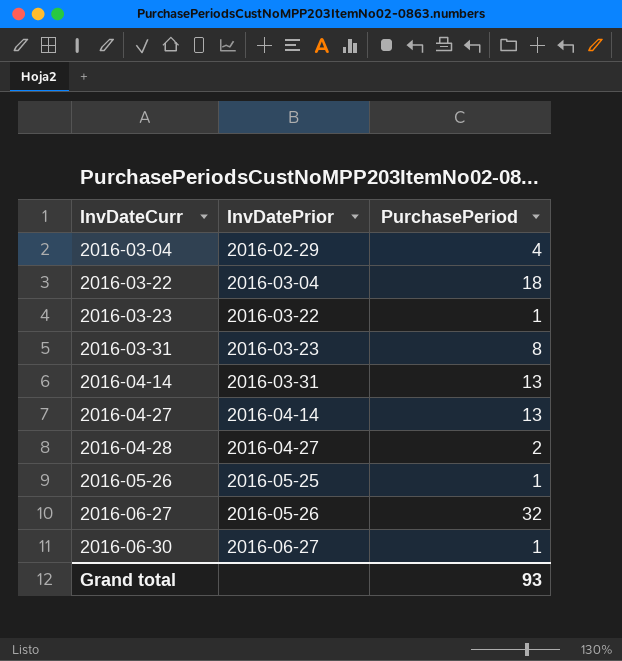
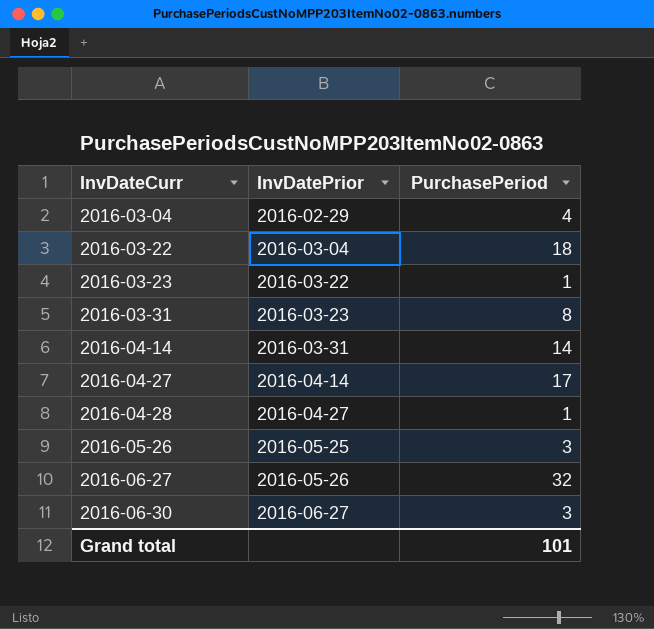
2016-04-14 | PurchasePeriod: 13 -> 14
2016-04-27 | PurchasePeriod: 13 -> 17
2016-04-28 | PurchasePeriod: 2 -> 1
2016-05-26 | PurchasePeriod: 1 -> 3
2016-06-30 | PurchasePeriod: 1 -> 3
Grand total | PurchasePeriod: 93 -> 101

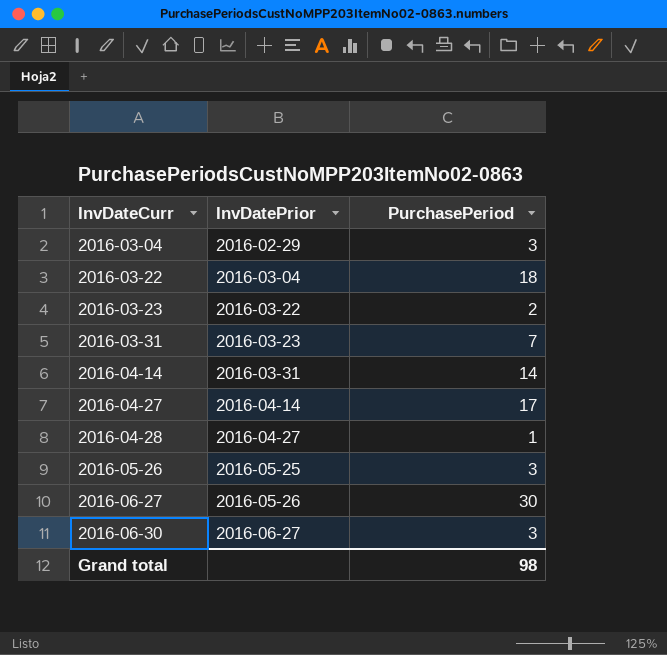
2016-03-04 | PurchasePeriod: 4 -> 3
2016-03-23 | PurchasePeriod: 1 -> 2
2016-03-31 | PurchasePeriod: 8 -> 7
2016-06-27 | PurchasePeriod: 32 -> 30
Grand total | PurchasePeriod: 101 -> 98

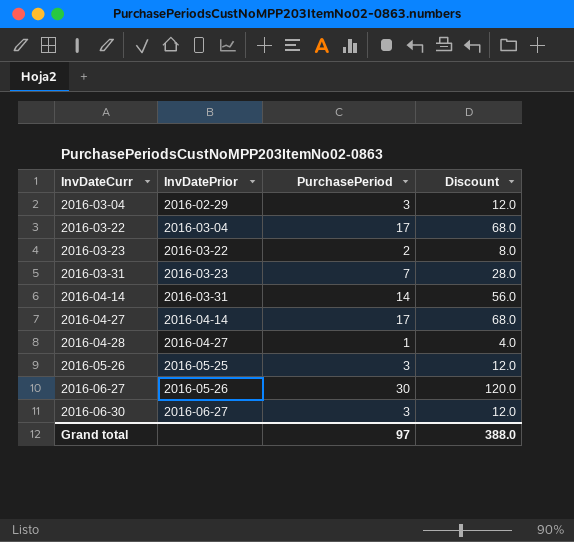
column Discount | formula: none -> [PurchasePeriod] * 4
2016-03-22 | PurchasePeriod: 18 -> 17
Grand total | PurchasePeriod: 98 -> 97

